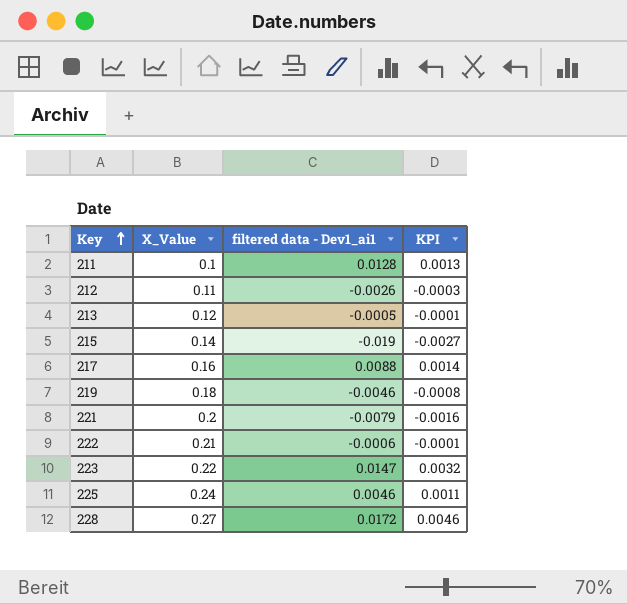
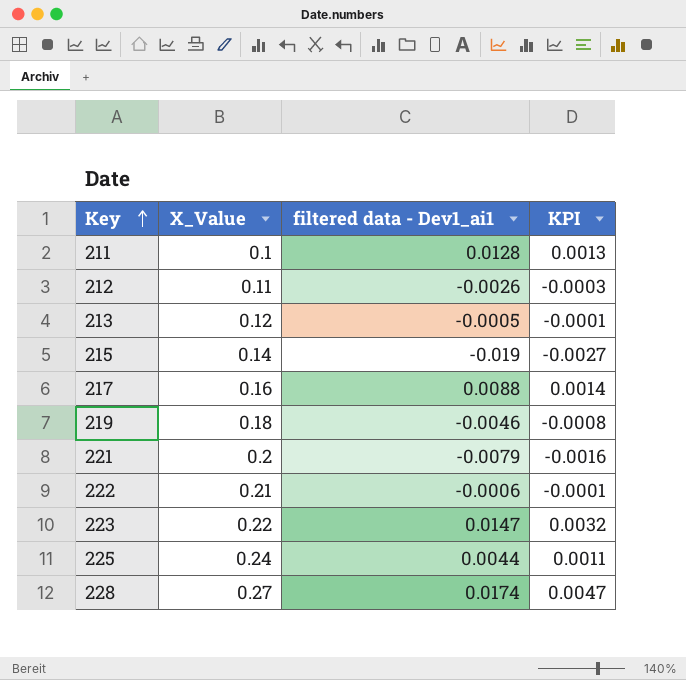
225 | filtered data - Dev1_ai1: 0.0046 -> 0.0044
228 | filtered data - Dev1_ai1: 0.0172 -> 0.0174
228 | KPI: 0.0046 -> 0.0047

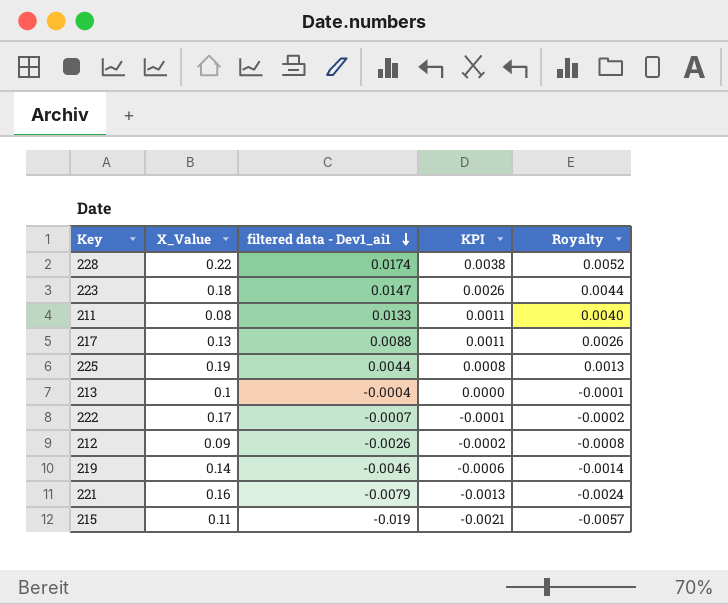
row order: Key ascending -> filtered data - Dev1_ai1 descending
column Royalty | formula: none -> [filtered data - Dev1_ai1] * 0.3
228 | X_Value: 0.27 -> 0.22
228 | KPI: 0.0047 -> 0.0038
223 | X_Value: 0.22 -> 0.18
223 | KPI: 0.0032 -> 0.0026
211 | X_Value: 0.1 -> 0.08
211 | filtered data - Dev1_ai1: 0.0128 -> 0.0133
211 | KPI: 0.0013 -> 0.0011
217 | X_Value: 0.16 -> 0.13
217 | KPI: 0.0014 -> 0.0011
225 | X_Value: 0.24 -> 0.19
225 | KPI: 0.0011 -> 0.0008
213 | X_Value: 0.12 -> 0.1
213 | filtered data - Dev1_ai1: -0.0005 -> -0.0004
213 | KPI: -0.0001 -> 0.0000
222 | X_Value: 0.21 -> 0.17
222 | filtered data - Dev1_ai1: -0.0006 -> -0.0007
212 | X_Value: 0.11 -> 0.09
212 | KPI: -0.0003 -> -0.0002
219 | X_Value: 0.18 -> 0.14
219 | KPI: -0.0008 -> -0.0006
221 | X_Value: 0.2 -> 0.16
221 | KPI: -0.0016 -> -0.0013
215 | X_Value: 0.14 -> 0.11
215 | KPI: -0.0027 -> -0.0021

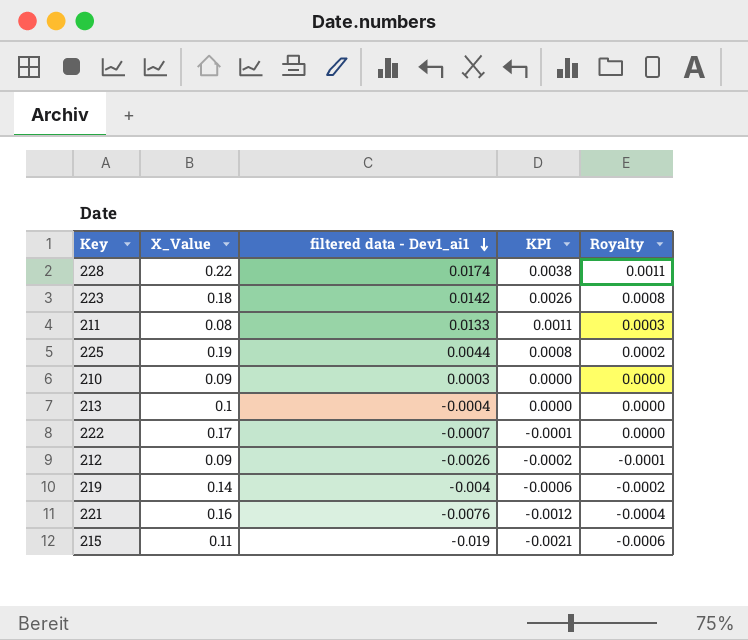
column Royalty | formula: [filtered data - Dev1_ai1] * 0.3 -> [KPI] * 0.3
row 217: 0.13 | 0.0088 | 0.0011 | 0.0026 -> none
223 | filtered data - Dev1_ai1: 0.0147 -> 0.0142
row 210: none -> 0.09 | 0.0003 | 0.0000 | 0.0000
219 | filtered data - Dev1_ai1: -0.0046 -> -0.004
221 | filtered data - Dev1_ai1: -0.0079 -> -0.0076
221 | KPI: -0.0013 -> -0.0012

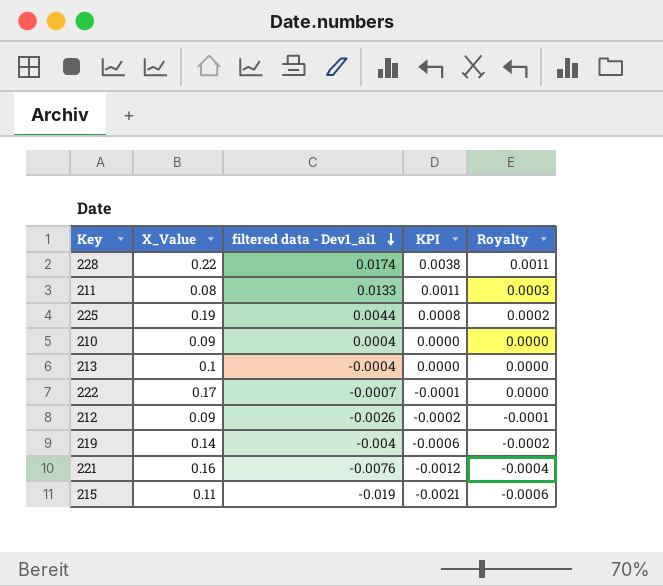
row 223: 0.18 | 0.0142 | 0.0026 | 0.0008 -> none
210 | filtered data - Dev1_ai1: 0.0003 -> 0.0004

